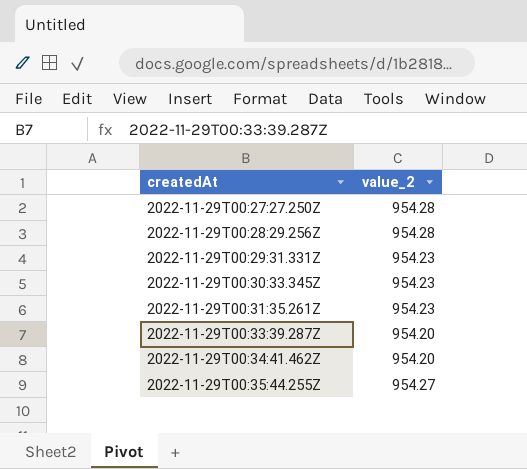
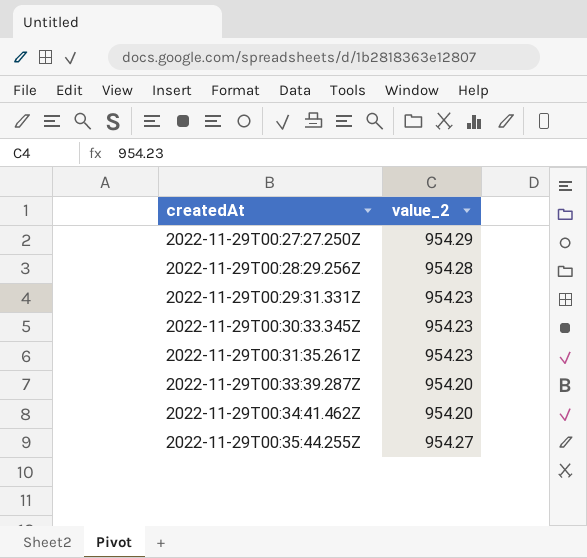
2022-11-29T00:27:27.250Z | value_2: 954.28 -> 954.29

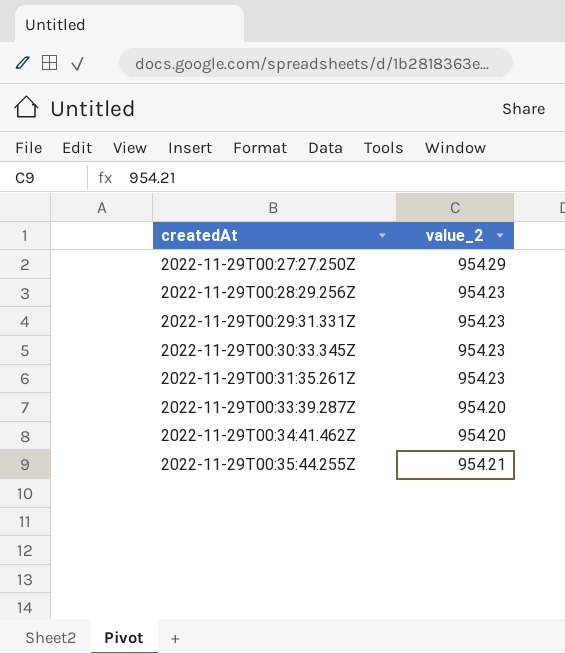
2022-11-29T00:28:29.256Z | value_2: 954.28 -> 954.23
2022-11-29T00:35:44.255Z | value_2: 954.27 -> 954.21

